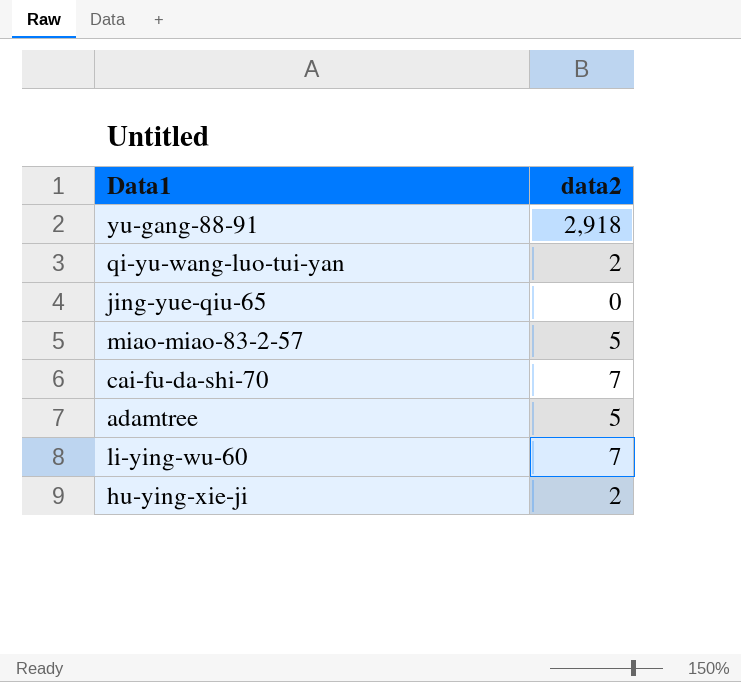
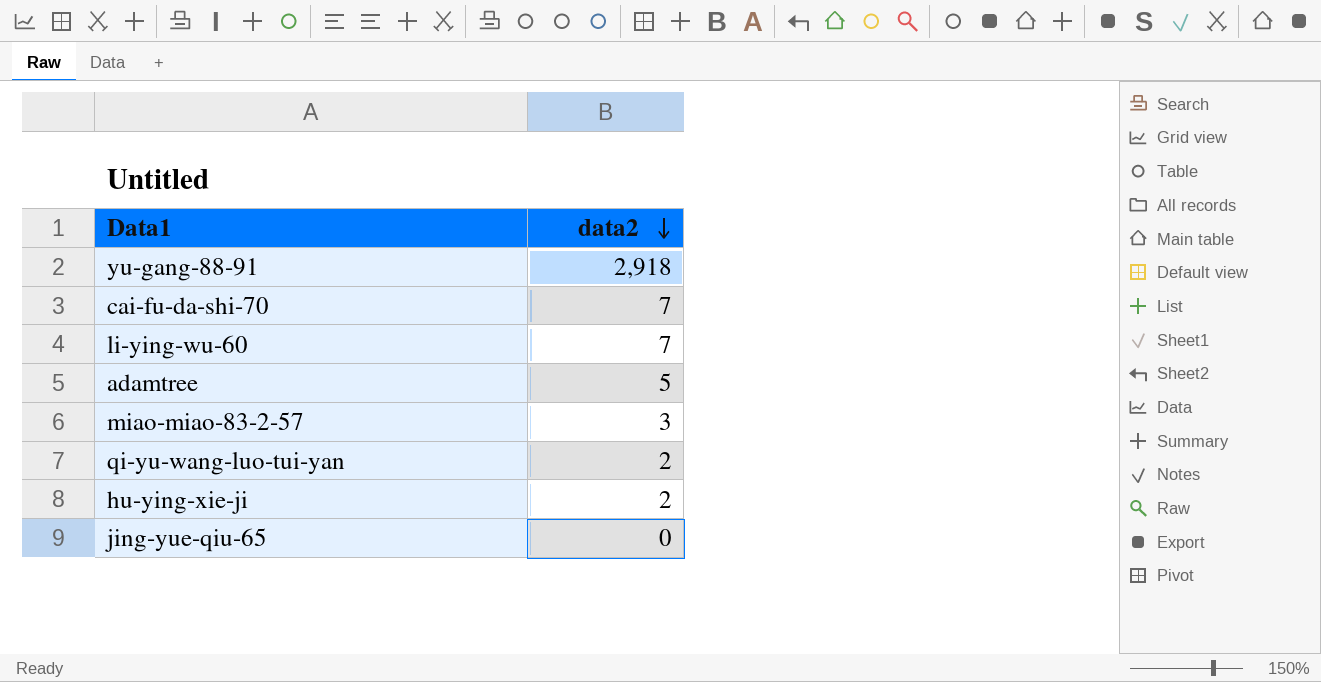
row order: none -> data2 descending
miao-miao-83-2-57 | data2: 5 -> 3

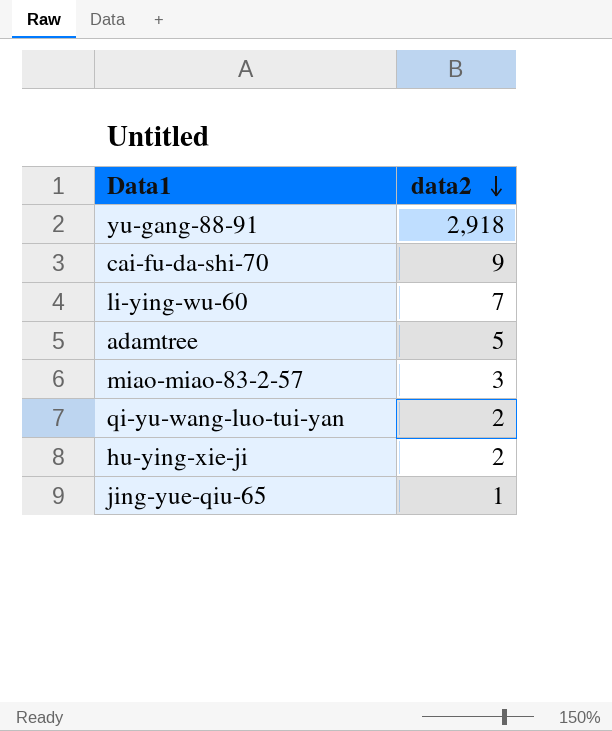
cai-fu-da-shi-70 | data2: 7 -> 9
jing-yue-qiu-65 | data2: 0 -> 1

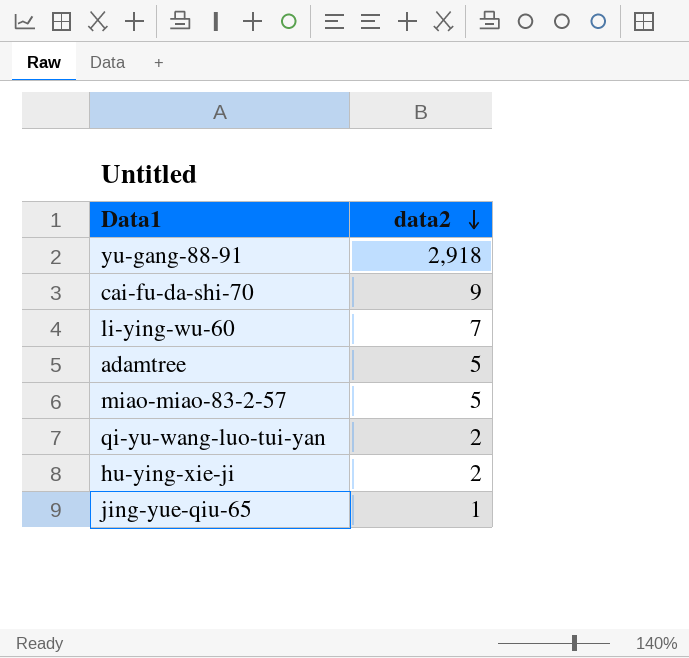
miao-miao-83-2-57 | data2: 3 -> 5

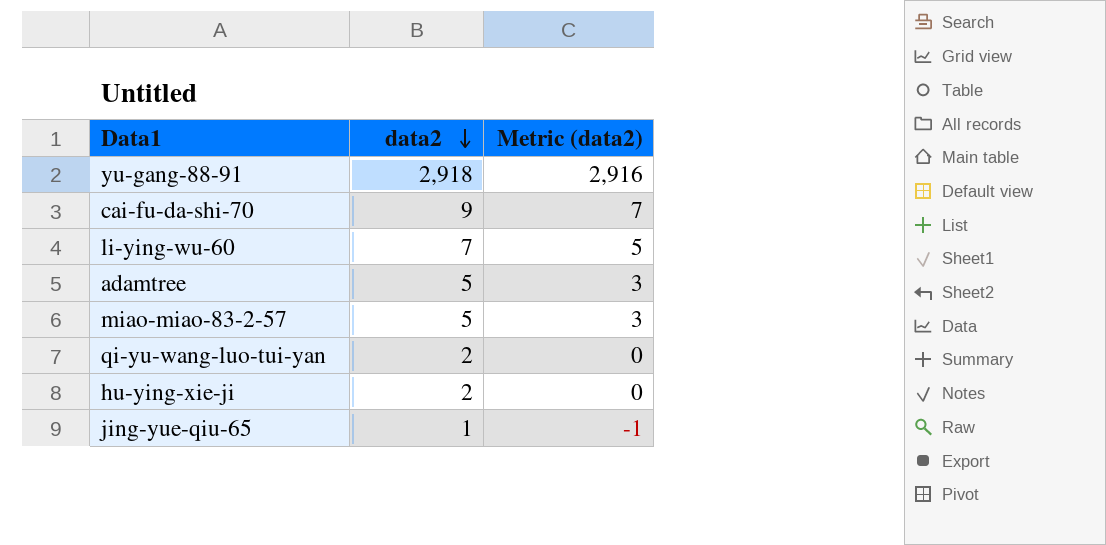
column Metric (data2) | formula: none -> [data2] - 2

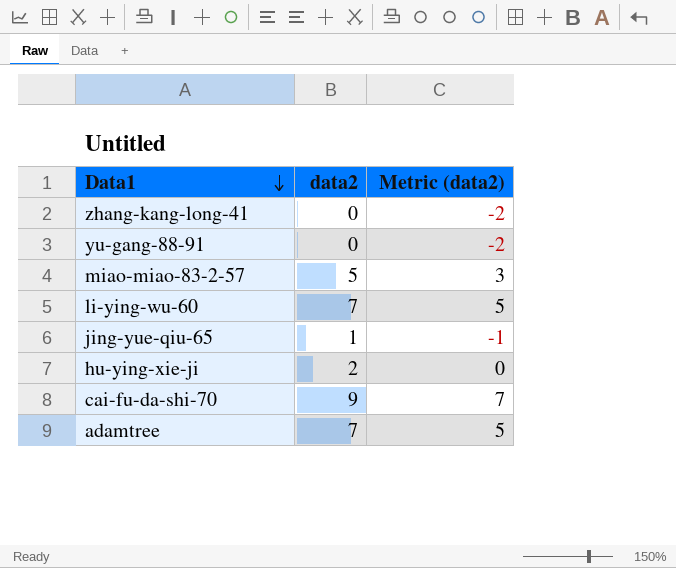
row order: data2 descending -> Data1 descending
row qi-yu-wang-luo-tui-yan: 2 | 0 -> none
row zhang-kang-long-41: none -> 0 | -2
yu-gang-88-91 | data2: 2,918 -> 0
yu-gang-88-91 | Metric (data2): 2,916 -> -2
adamtree | data2: 5 -> 7
adamtree | Metric (data2): 3 -> 5

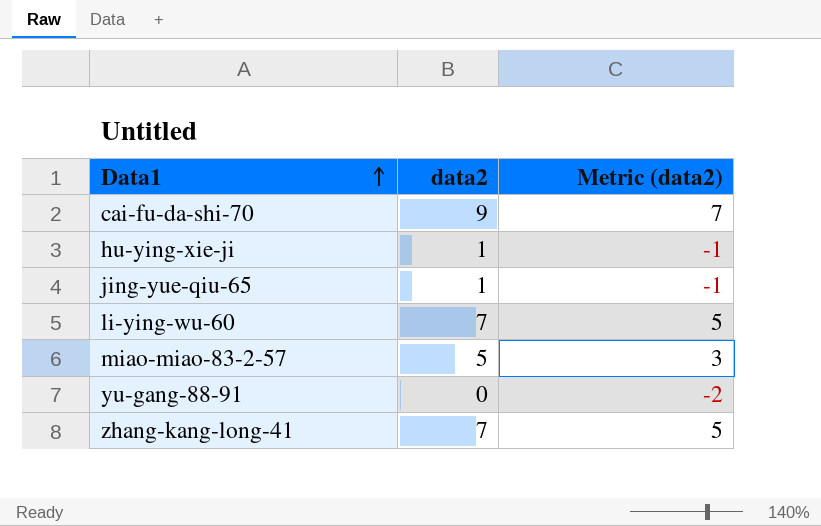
row order: Data1 descending -> Data1 ascending
row adamtree: 7 | 5 -> none
hu-ying-xie-ji | data2: 2 -> 1
hu-ying-xie-ji | Metric (data2): 0 -> -1
zhang-kang-long-41 | data2: 0 -> 7
zhang-kang-long-41 | Metric (data2): -2 -> 5

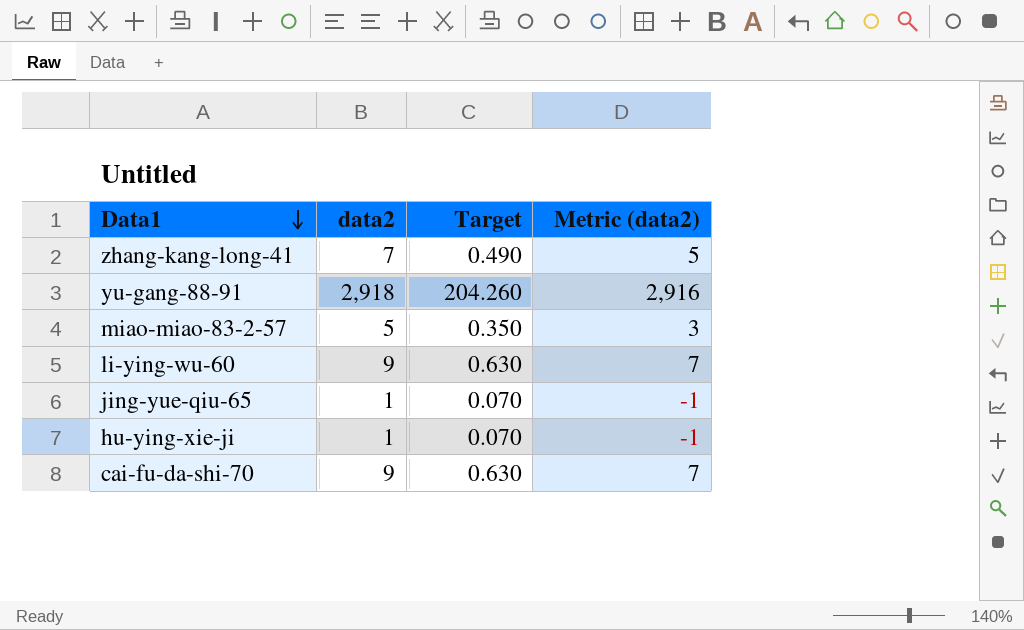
row order: Data1 ascending -> Data1 descending
column Target | formula: none -> [data2] * 0.07
yu-gang-88-91 | data2: 0 -> 2,918
yu-gang-88-91 | Metric (data2): -2 -> 2,916
li-ying-wu-60 | data2: 7 -> 9
li-ying-wu-60 | Metric (data2): 5 -> 7

